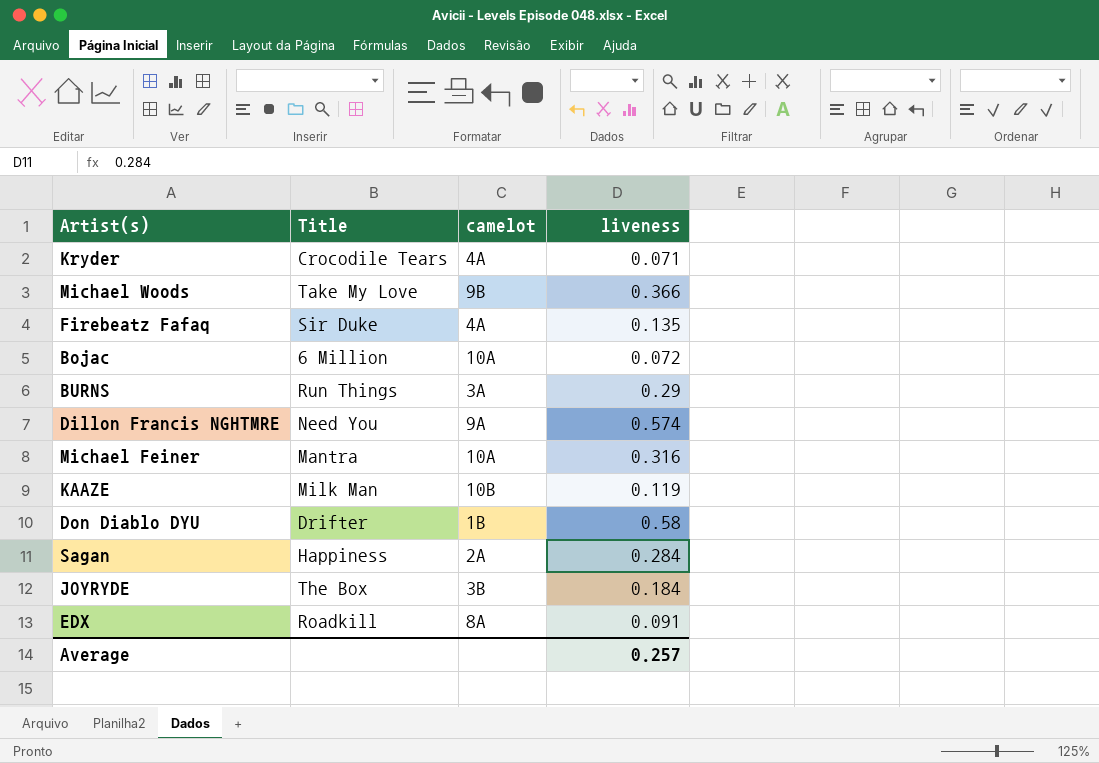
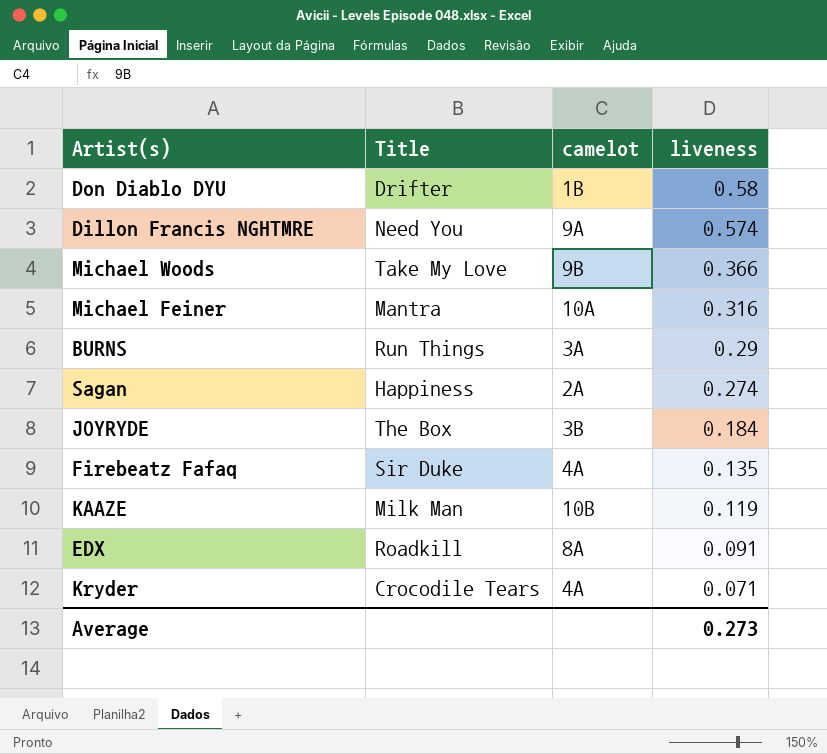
row order: none -> liveness descending
row Bojac: 6 Million | 10A | 0.072 -> none
Sagan | liveness: 0.284 -> 0.274
Average | liveness: 0.257 -> 0.273

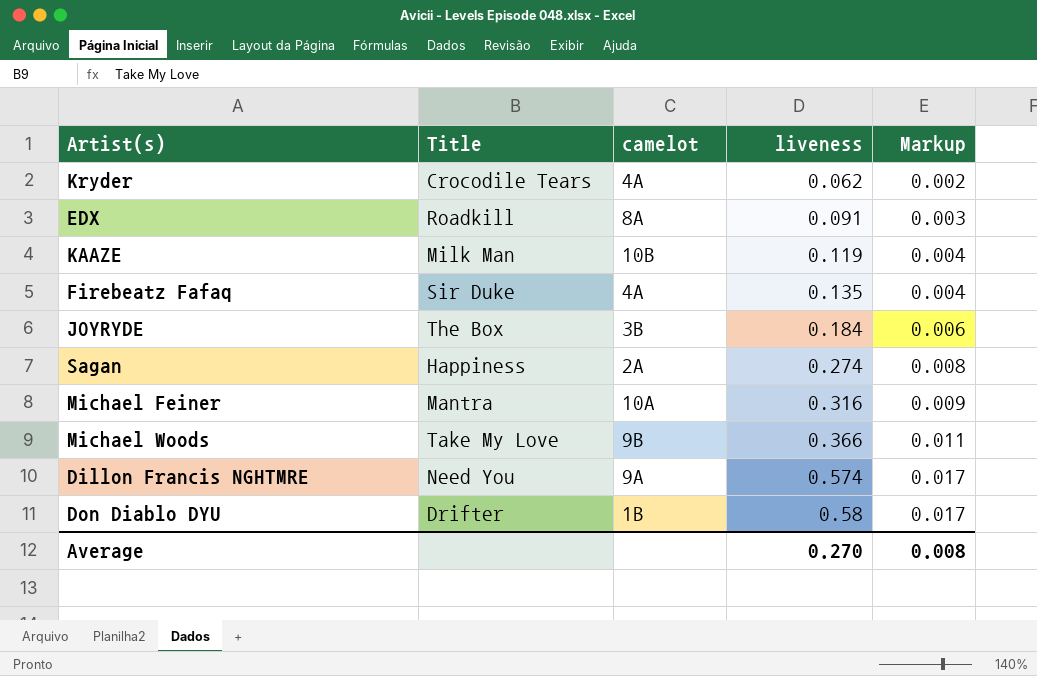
row order: liveness descending -> liveness ascending
column Markup | formula: none -> [liveness] * 0.03
row BURNS: Run Things | 3A | 0.29 -> none
Kryder | liveness: 0.071 -> 0.062
Average | liveness: 0.273 -> 0.270

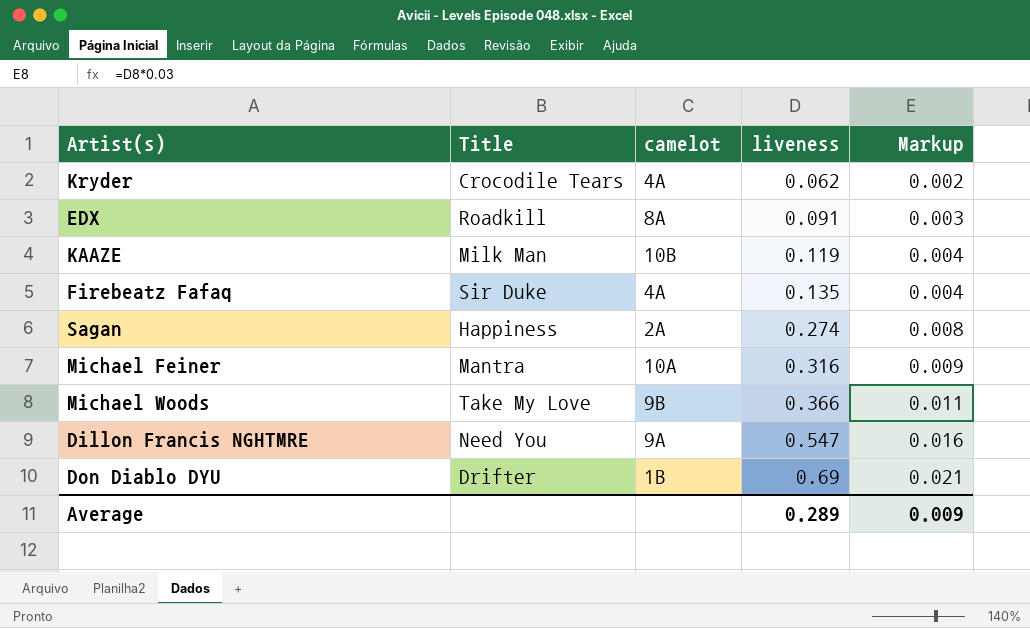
row JOYRYDE: The Box | 3B | 0.184 | 0.006 -> none
Dillon Francis NGHTMRE | liveness: 0.574 -> 0.547
Dillon Francis NGHTMRE | Markup: 0.017 -> 0.016
Don Diablo DYU | liveness: 0.58 -> 0.69
Don Diablo DYU | Markup: 0.017 -> 0.021
Average | liveness: 0.270 -> 0.289
Average | Markup: 0.008 -> 0.009

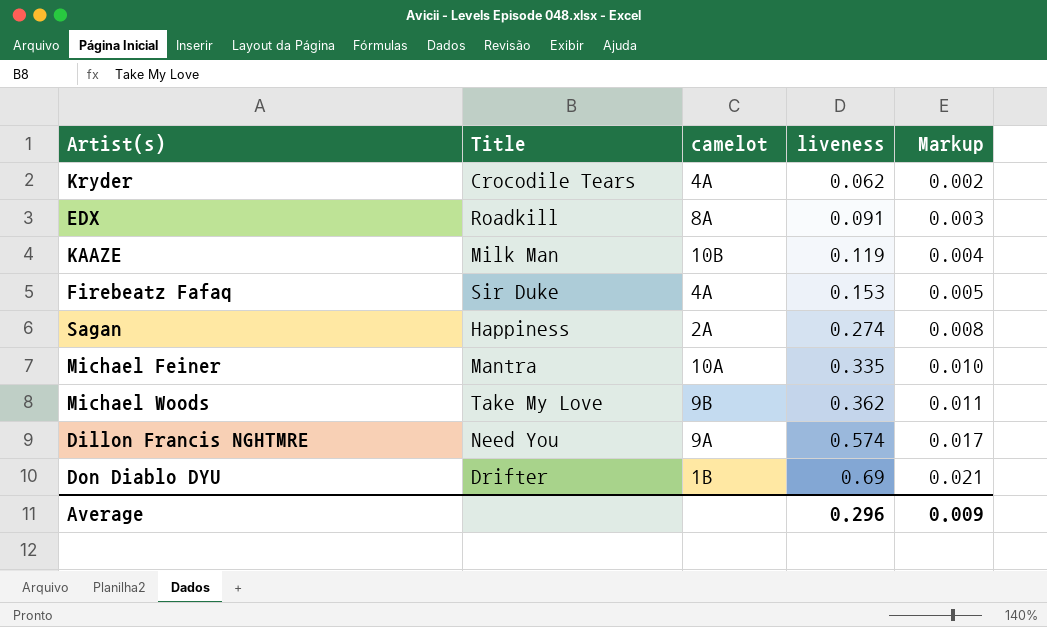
Firebeatz Fafaq | liveness: 0.135 -> 0.153
Firebeatz Fafaq | Markup: 0.004 -> 0.005
Michael Feiner | liveness: 0.316 -> 0.335
Michael Feiner | Markup: 0.009 -> 0.010
Michael Woods | liveness: 0.366 -> 0.362
Dillon Francis NGHTMRE | liveness: 0.547 -> 0.574
Dillon Francis NGHTMRE | Markup: 0.016 -> 0.017
Average | liveness: 0.289 -> 0.296

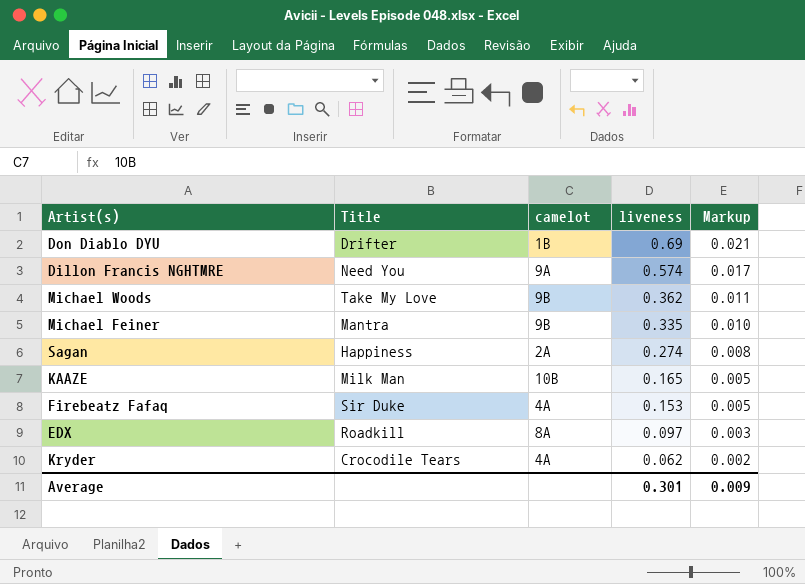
row order: liveness ascending -> liveness descending
Michael Feiner | camelot: 10A -> 9B
KAAZE | liveness: 0.119 -> 0.165
KAAZE | Markup: 0.004 -> 0.005
EDX | liveness: 0.091 -> 0.097
Average | liveness: 0.296 -> 0.301

